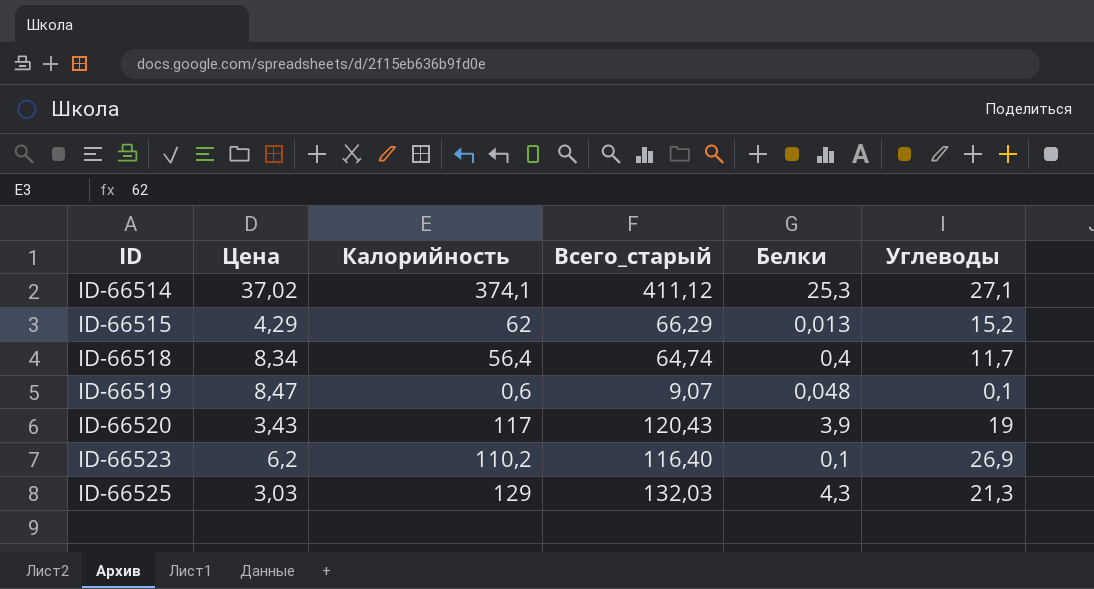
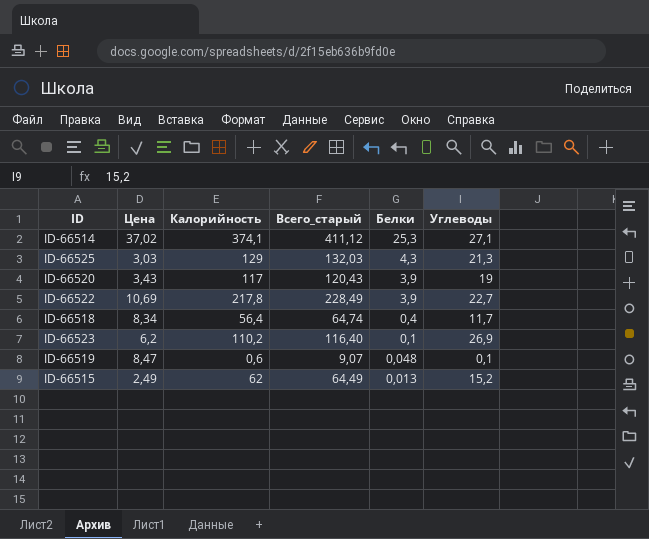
row order: ID ascending -> Белки descending
row ID-66522: none -> 10,69 | 217,8 | 228,49 | 3,9 | 22,7
ID-66515 | Цена: 4,29 -> 2,49
ID-66515 | Всего_старый: 66,29 -> 64,49

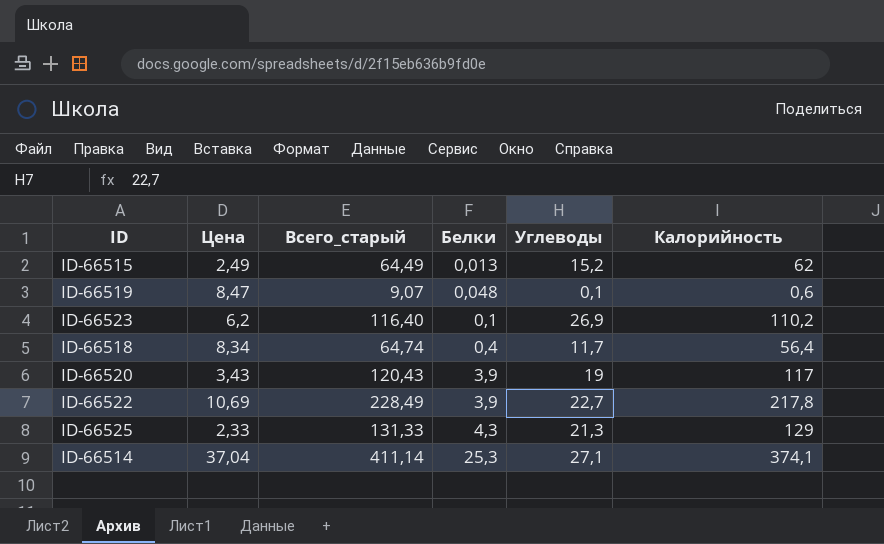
row order: Белки descending -> Белки ascending
column Калорийность | position: 3 -> 6
ID-66525 | Цена: 3,03 -> 2,33
ID-66525 | Всего_старый: 132,03 -> 131,33
ID-66514 | Цена: 37,02 -> 37,04
ID-66514 | Всего_старый: 411,12 -> 411,14

